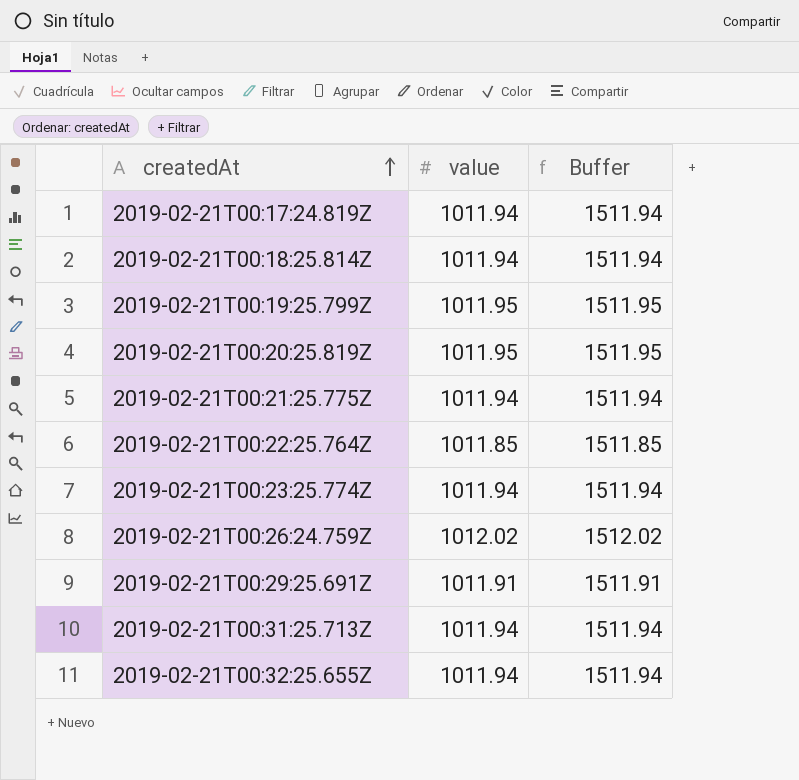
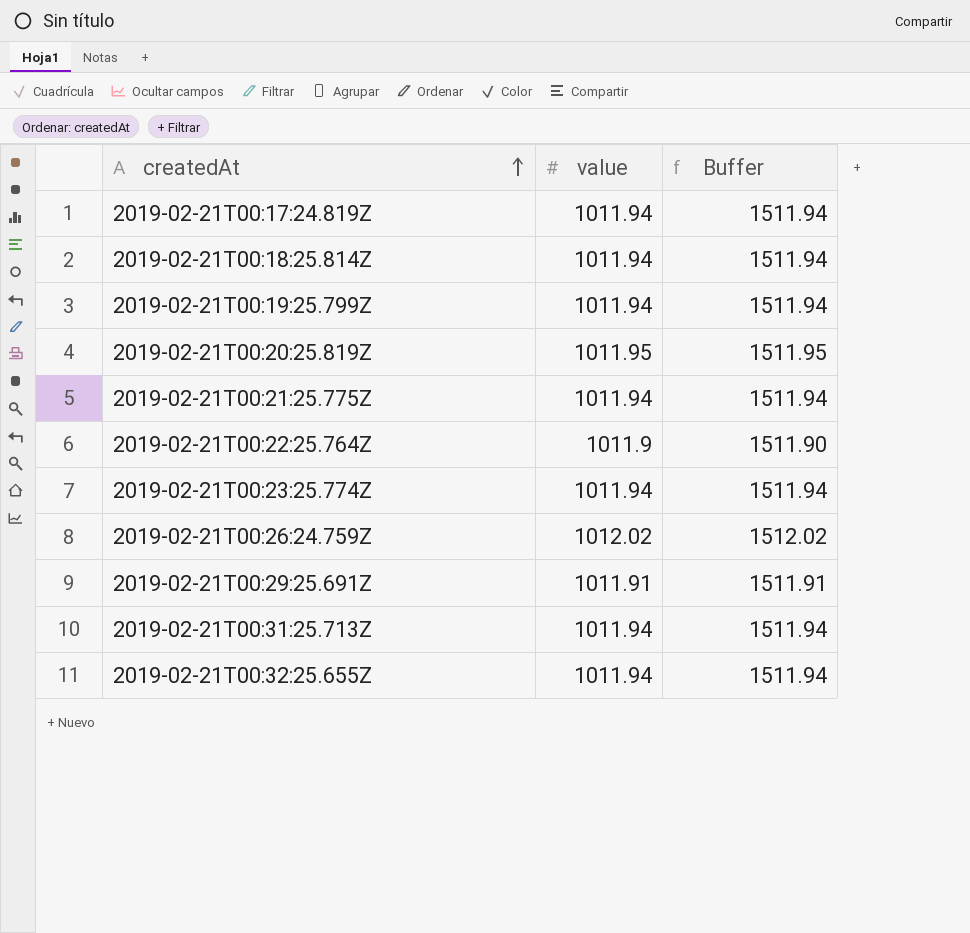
2019-02-21T00:19:25.799Z | value: 1011.95 -> 1011.94
2019-02-21T00:19:25.799Z | Buffer: 1511.95 -> 1511.94
2019-02-21T00:22:25.764Z | value: 1011.85 -> 1011.9
2019-02-21T00:22:25.764Z | Buffer: 1511.85 -> 1511.90

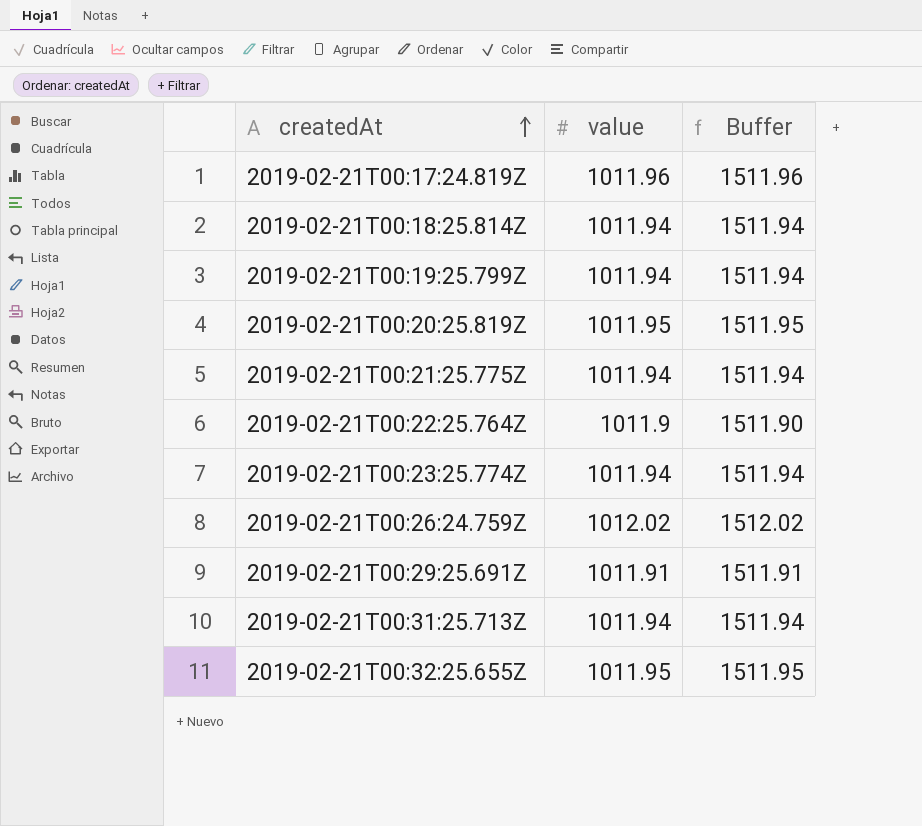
2019-02-21T00:17:24.819Z | value: 1011.94 -> 1011.96
2019-02-21T00:17:24.819Z | Buffer: 1511.94 -> 1511.96
2019-02-21T00:32:25.655Z | value: 1011.94 -> 1011.95
2019-02-21T00:32:25.655Z | Buffer: 1511.94 -> 1511.95

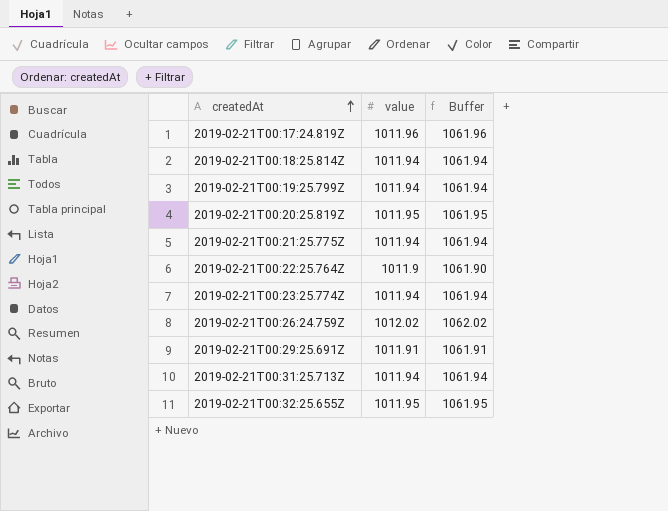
column Buffer | formula: [value] + 500 -> [value] + 50

